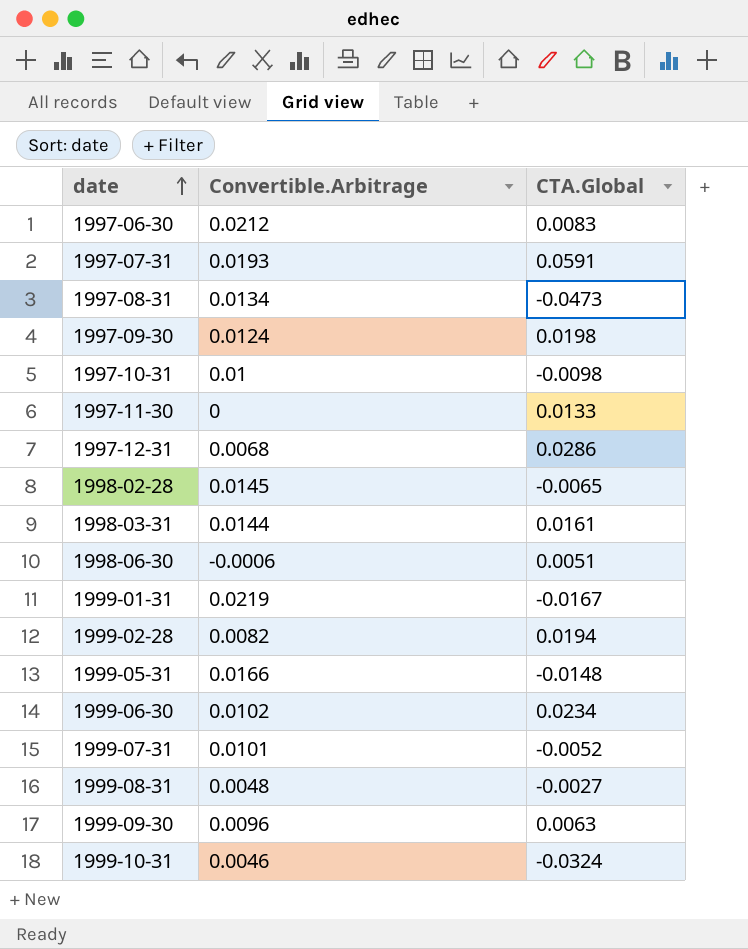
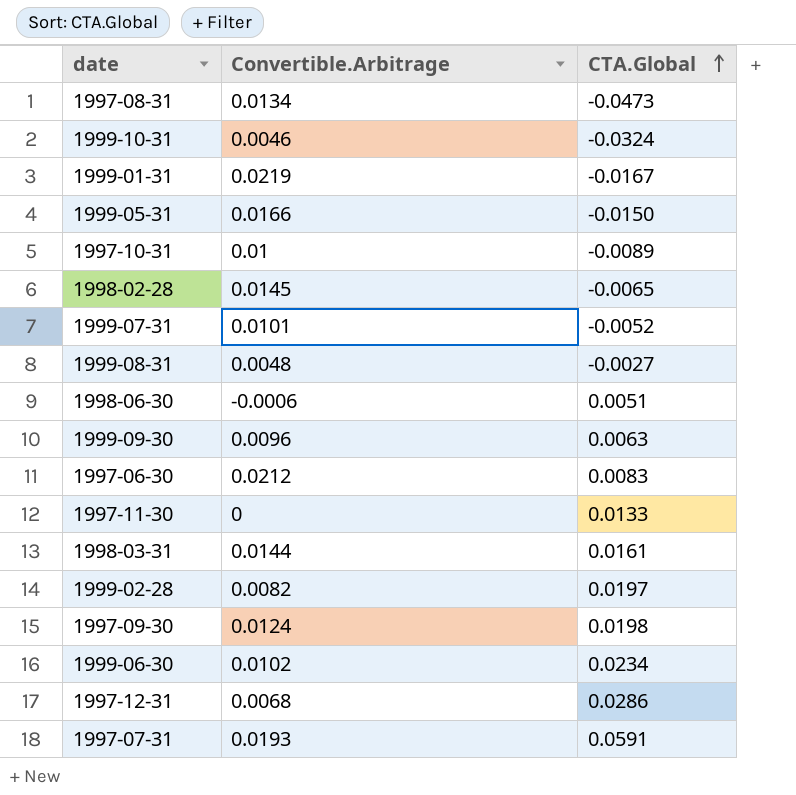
row order: date ascending -> CTA.Global ascending
1999-05-31 | CTA.Global: -0.0148 -> -0.0150
1997-10-31 | CTA.Global: -0.0098 -> -0.0089
1999-02-28 | CTA.Global: 0.0194 -> 0.0197

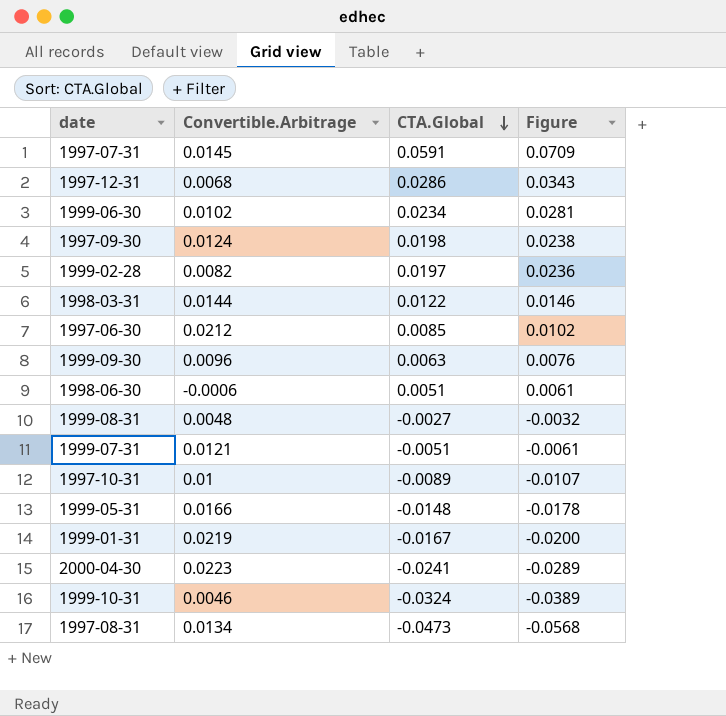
row order: CTA.Global ascending -> CTA.Global descending
column Figure | formula: none -> [CTA.Global] * 1.2
row 1998-02-28: 0.0145 | -0.0065 -> none
row 1997-11-30: 0 | 0.0133 -> none
1997-07-31 | Convertible.Arbitrage: 0.0193 -> 0.0145
1998-03-31 | CTA.Global: 0.0161 -> 0.0122
1997-06-30 | CTA.Global: 0.0083 -> 0.0085
1999-07-31 | Convertible.Arbitrage: 0.0101 -> 0.0121
1999-07-31 | CTA.Global: -0.0052 -> -0.0051
1999-05-31 | CTA.Global: -0.0150 -> -0.0148
row 2000-04-30: none -> 0.0223 | -0.0241 | -0.0289

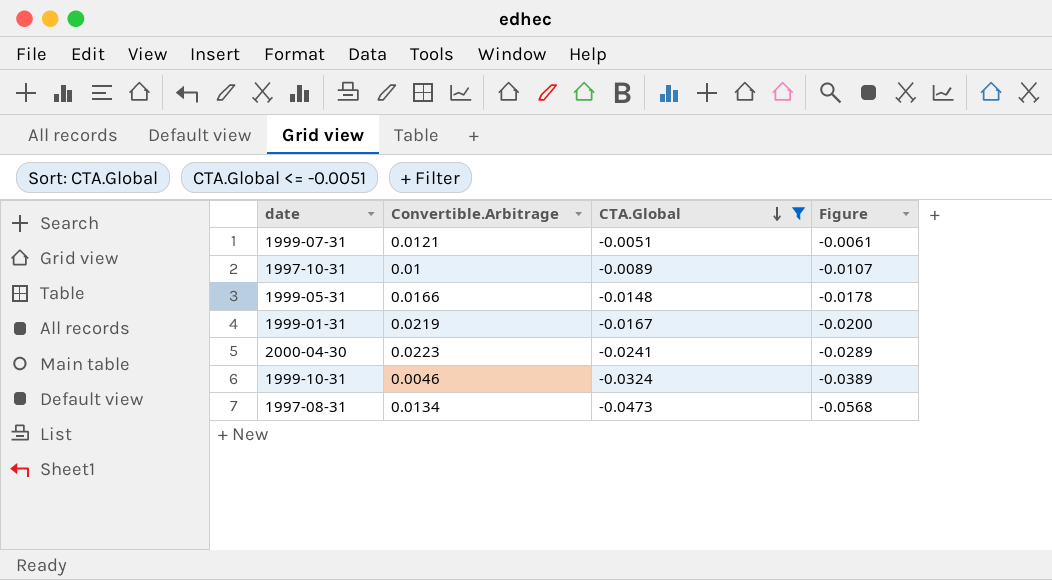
filter: none -> CTA.Global <= -0.0051

